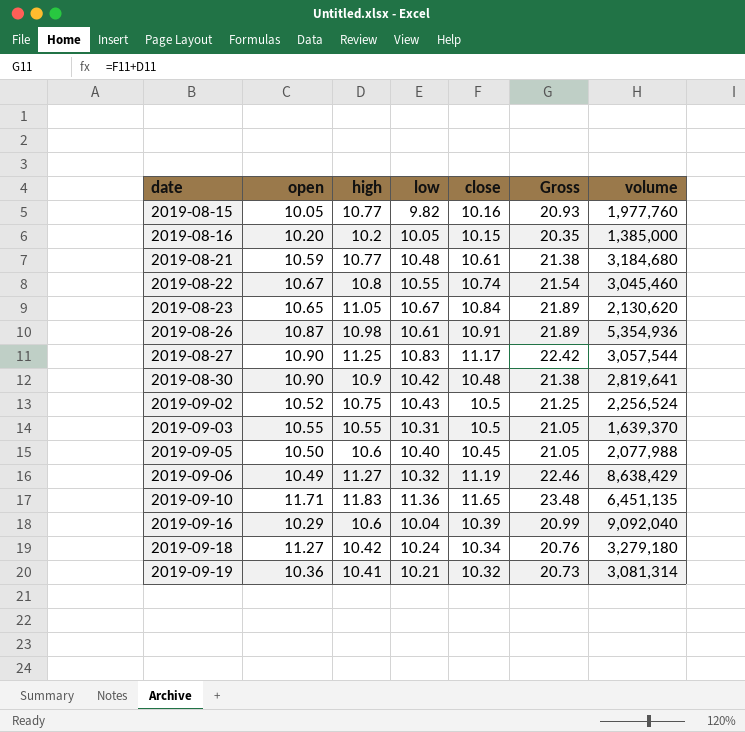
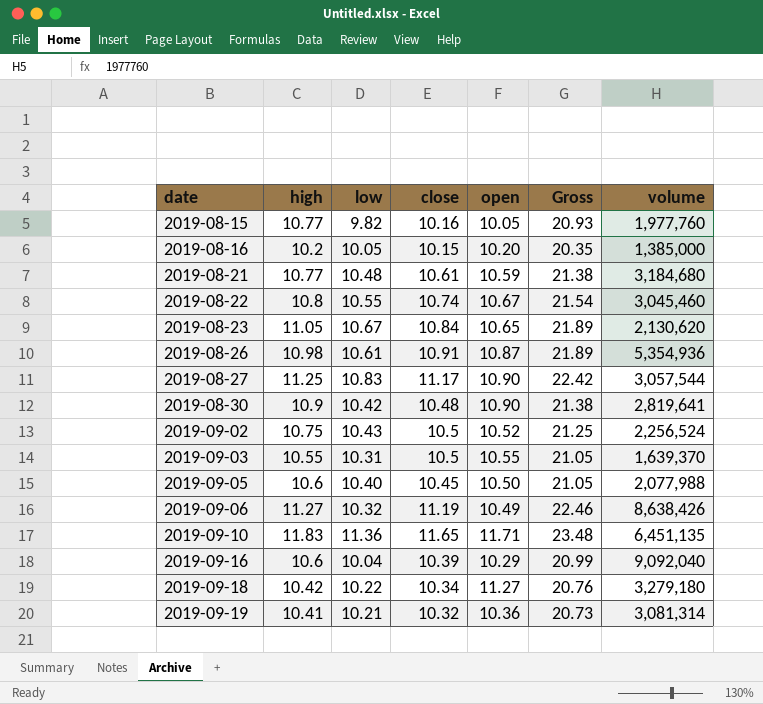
column open | position: 2 -> 5
2019-09-06 | volume: 8,638,429 -> 8,638,426
2019-09-18 | low: 10.24 -> 10.22

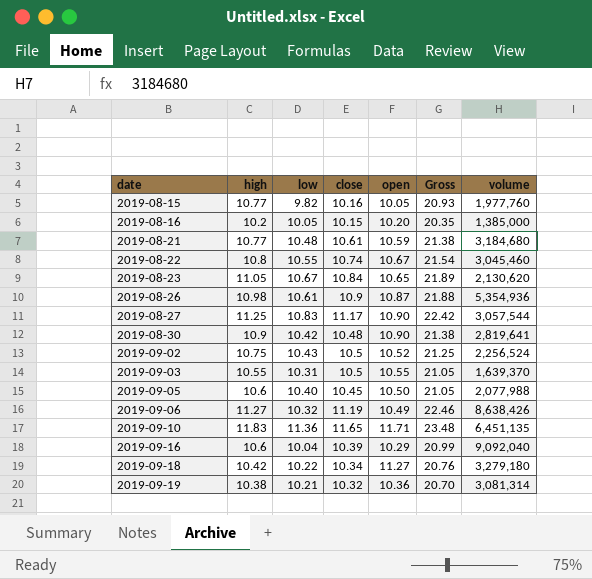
2019-08-26 | close: 10.91 -> 10.9
2019-08-26 | Gross: 21.89 -> 21.88
2019-09-19 | high: 10.41 -> 10.38
2019-09-19 | Gross: 20.73 -> 20.70

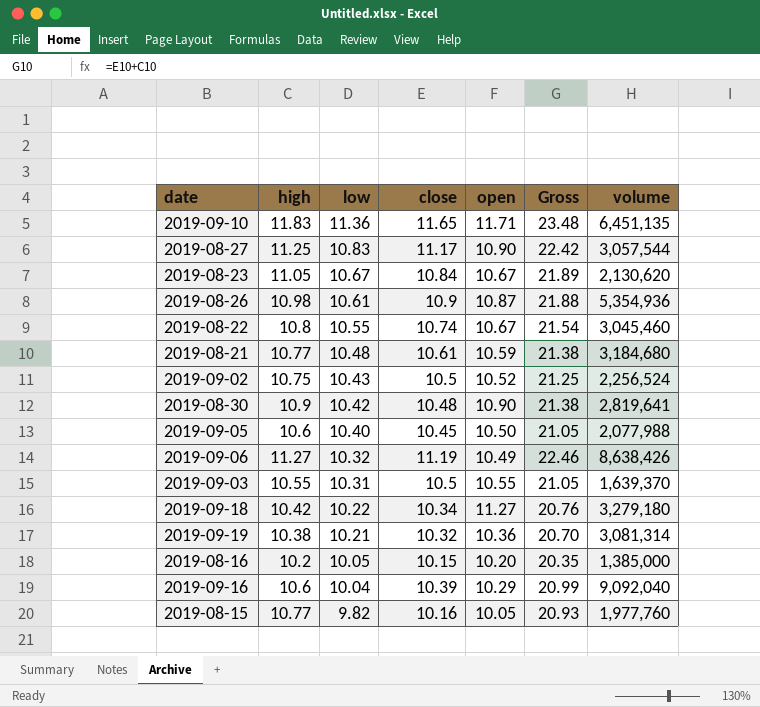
row order: date ascending -> low descending
2019-08-23 | open: 10.65 -> 10.67

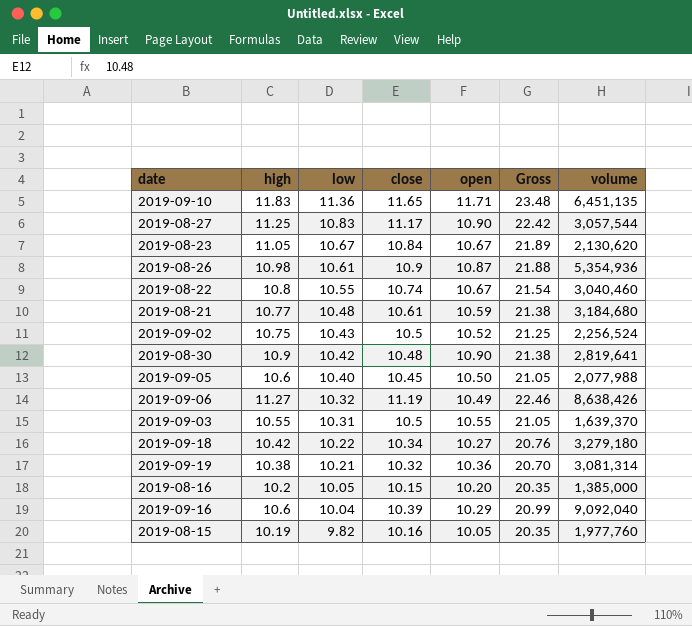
2019-08-22 | volume: 3,045,460 -> 3,040,460
2019-09-18 | open: 11.27 -> 10.27
2019-08-15 | high: 10.77 -> 10.19
2019-08-15 | Gross: 20.93 -> 20.35

